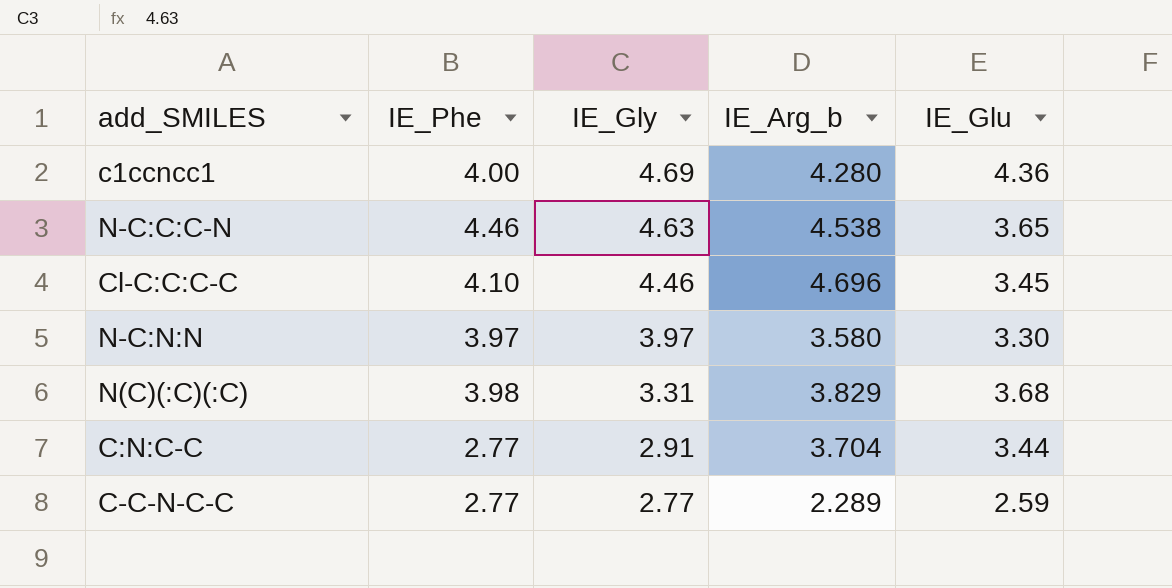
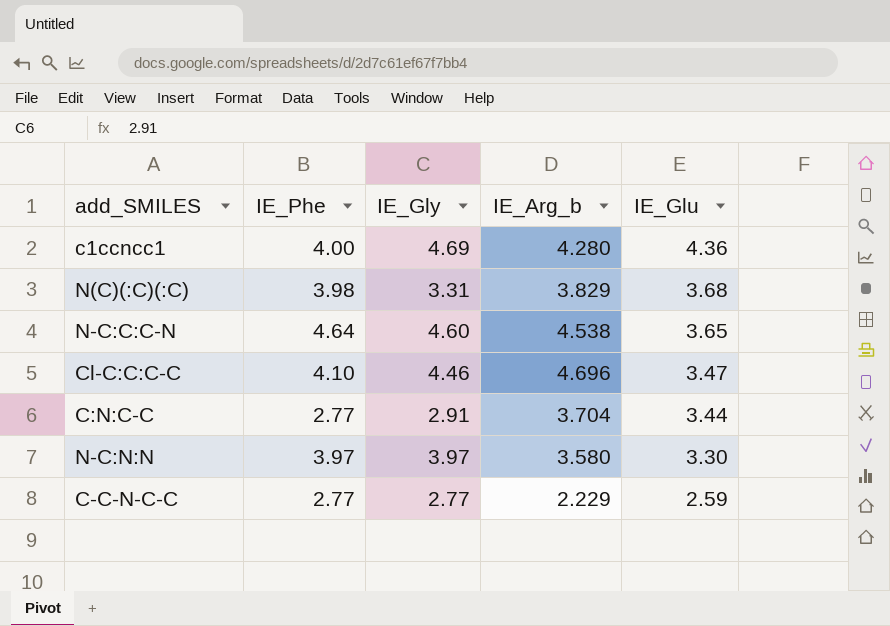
row order: IE_Gly descending -> IE_Glu descending
N-C:C:C-N | IE_Phe: 4.46 -> 4.64
N-C:C:C-N | IE_Gly: 4.63 -> 4.60
Cl-C:C:C-C | IE_Glu: 3.45 -> 3.47
C-C-N-C-C | IE_Arg_b: 2.289 -> 2.229

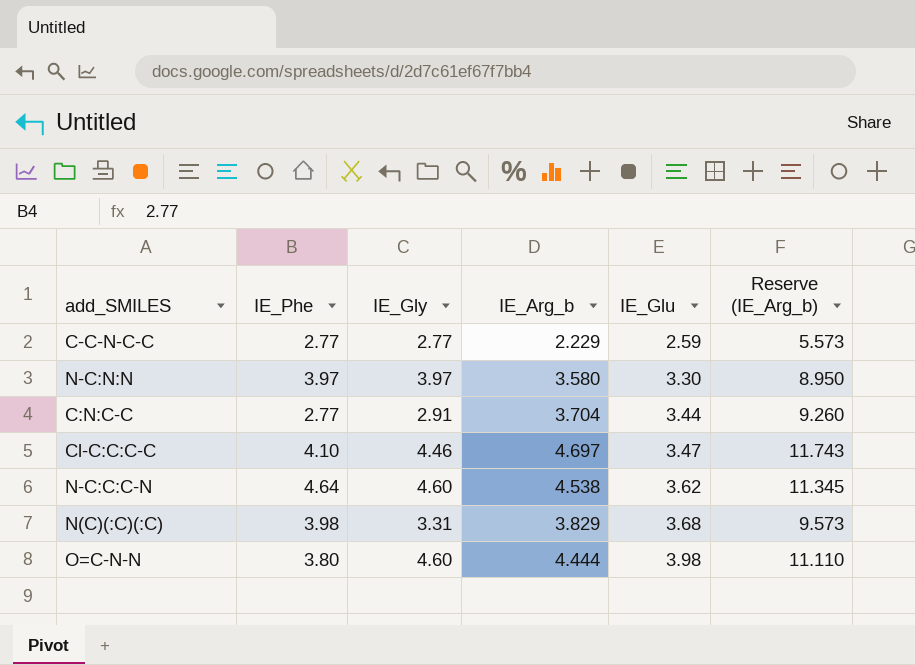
row order: IE_Glu descending -> IE_Glu ascending
column Reserve (IE_Arg_b) | formula: none -> [IE_Arg_b] * 2.5
row c1ccncc1: 4.00 | 4.69 | 4.280 | 4.36 -> none
Cl-C:C:C-C | IE_Arg_b: 4.696 -> 4.697
N-C:C:C-N | IE_Glu: 3.65 -> 3.62
row O=C-N-N: none -> 3.80 | 4.60 | 4.444 | 3.98 | 11.110

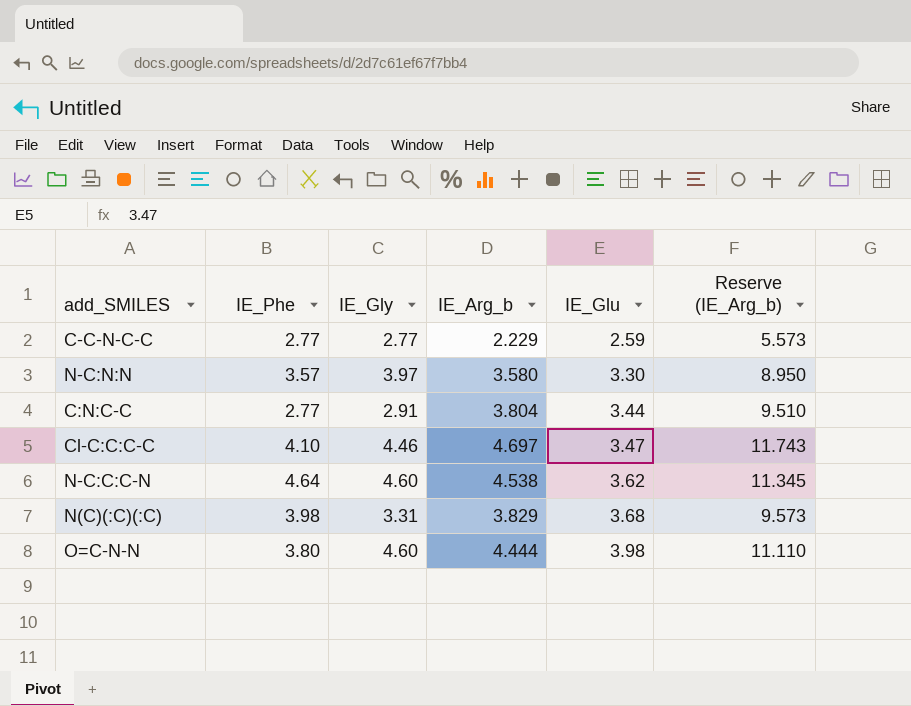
N-C:N:N | IE_Phe: 3.97 -> 3.57
C:N:C-C | IE_Arg_b: 3.704 -> 3.804
C:N:C-C | Reserve (IE_Arg_b): 9.260 -> 9.510

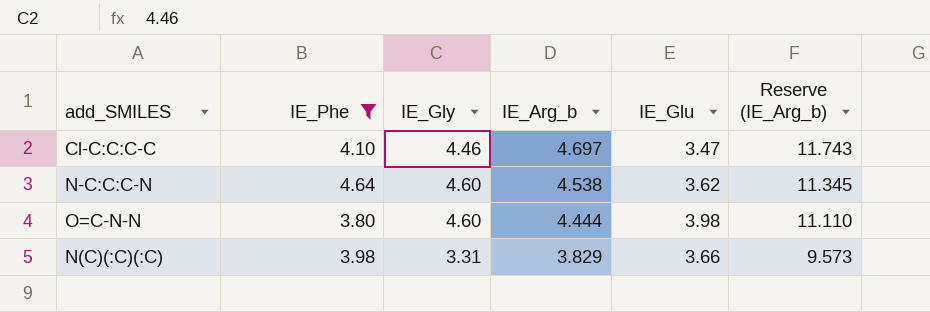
filter: none -> IE_Phe >= 3.80
row order: IE_Glu ascending -> IE_Arg_b descending
N(C)(:C)(:C) | IE_Glu: 3.68 -> 3.66

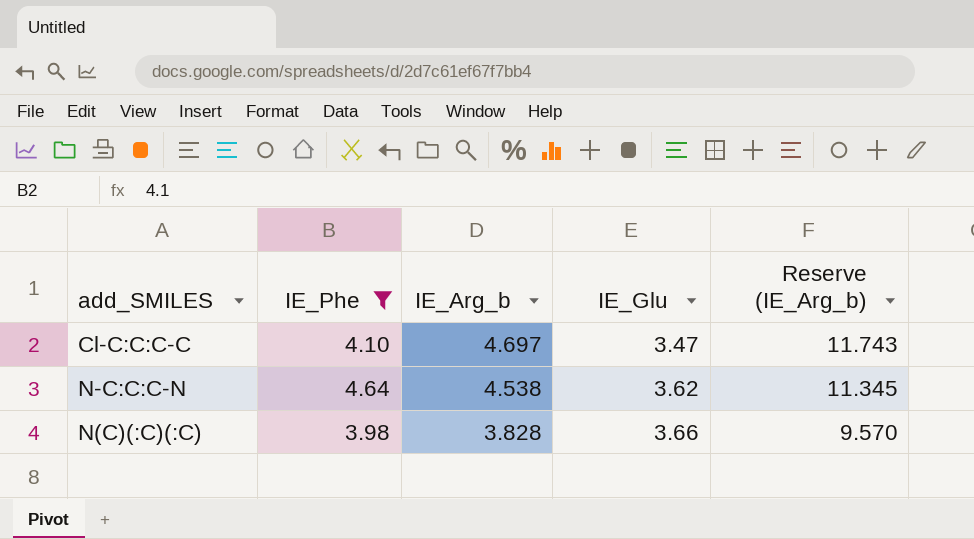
column IE_Gly | position: 3 -> none
row O=C-N-N: 3.80 | 4.60 | 4.444 | 3.98 | 11.110 -> none
N(C)(:C)(:C) | IE_Arg_b: 3.829 -> 3.828
N(C)(:C)(:C) | Reserve (IE_Arg_b): 9.573 -> 9.570

